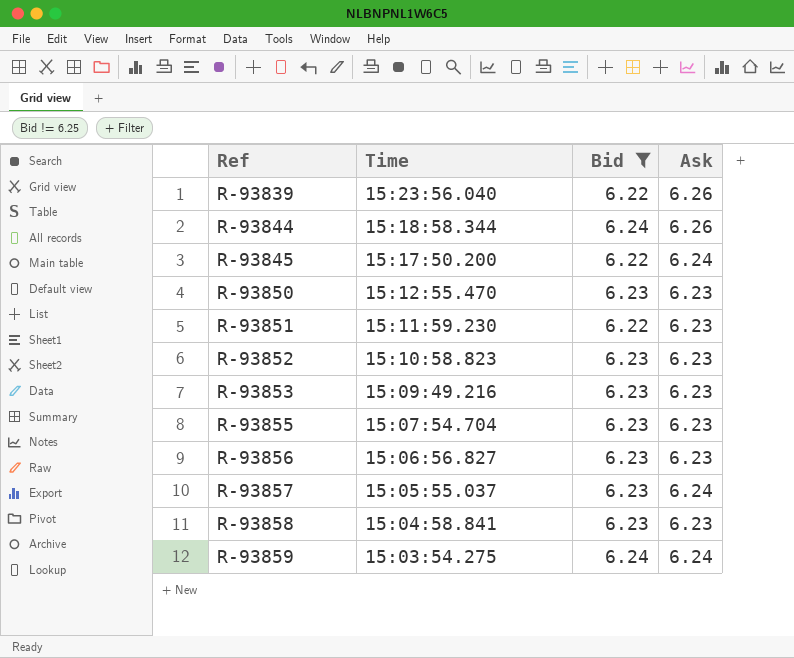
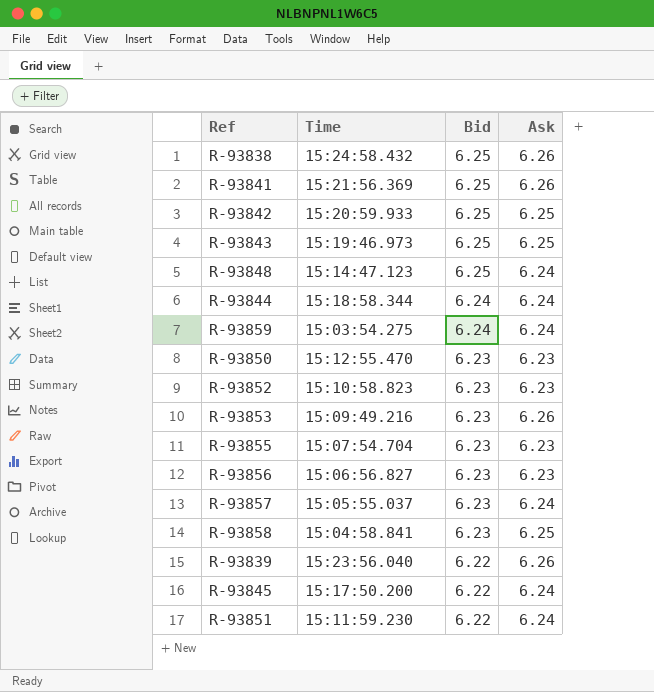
filter: Bid != 6.25 -> none
row order: Ref ascending -> Bid descending
R-93844 | Ask: 6.26 -> 6.24
R-93853 | Ask: 6.23 -> 6.26
R-93858 | Ask: 6.23 -> 6.25
R-93851 | Ask: 6.23 -> 6.24

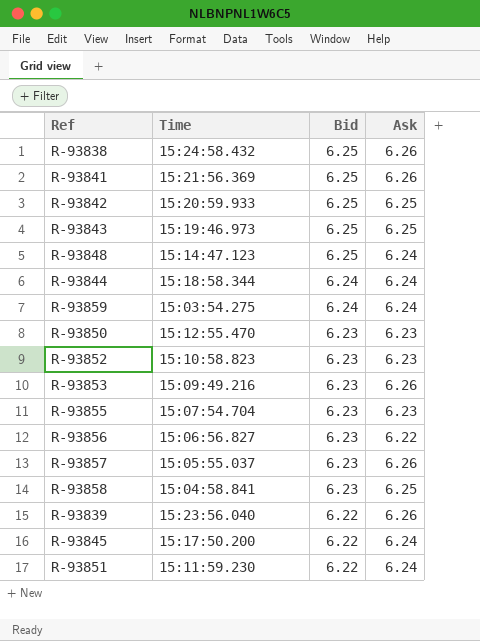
R-93856 | Ask: 6.23 -> 6.22
R-93857 | Ask: 6.24 -> 6.26

